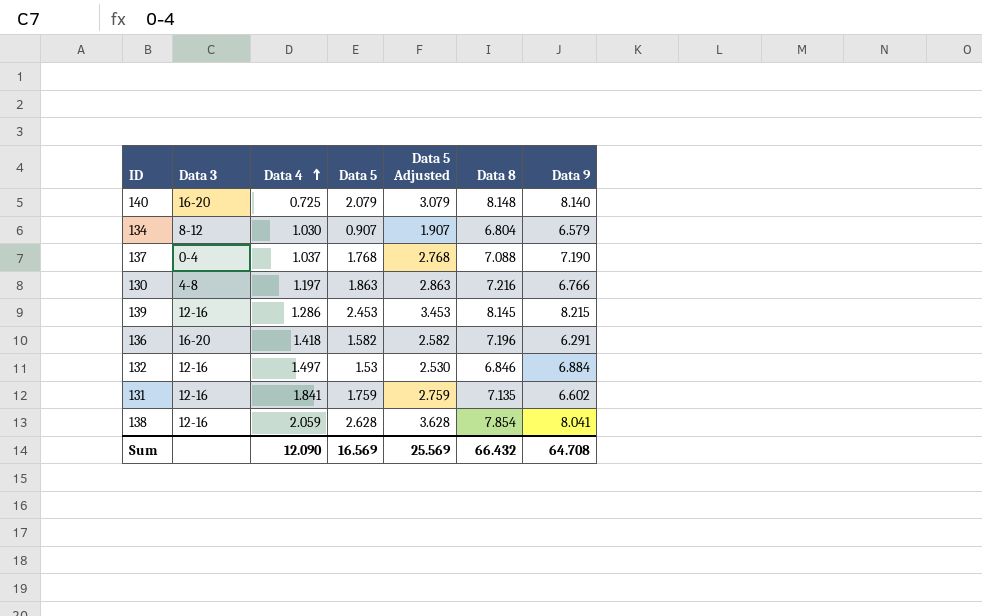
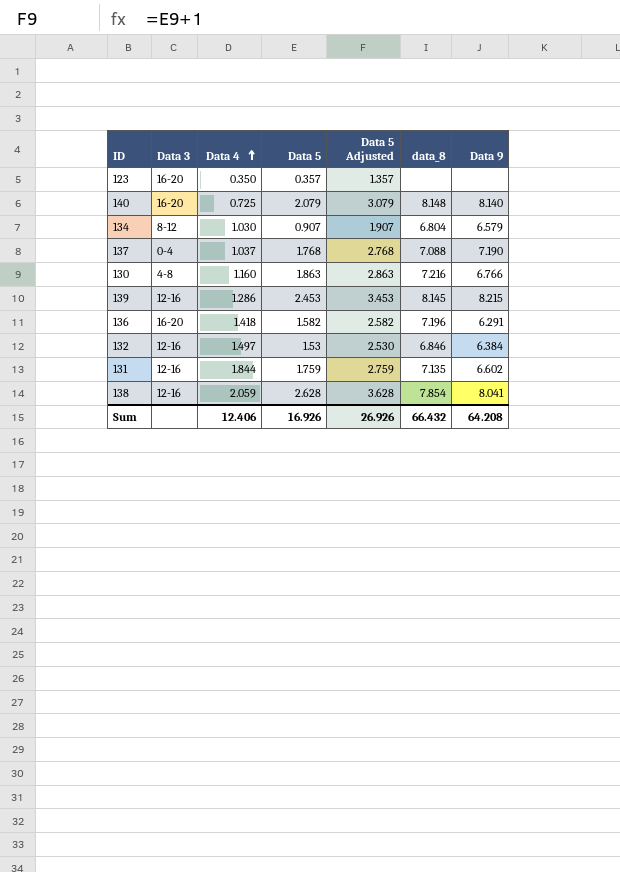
column name: Data 8 -> data_8
row 123: none -> 16-20 | 0.350 | 0.357 | 1.357 | none | none
130 | Data 4: 1.197 -> 1.160
132 | Data 9: 6.884 -> 6.384
131 | Data 4: 1.841 -> 1.844
Sum | Data 4: 12.090 -> 12.406
Sum | Data 5: 16.569 -> 16.926
Sum | Data 5 Adjusted: 25.569 -> 26.926
Sum | Data 9: 64.708 -> 64.208

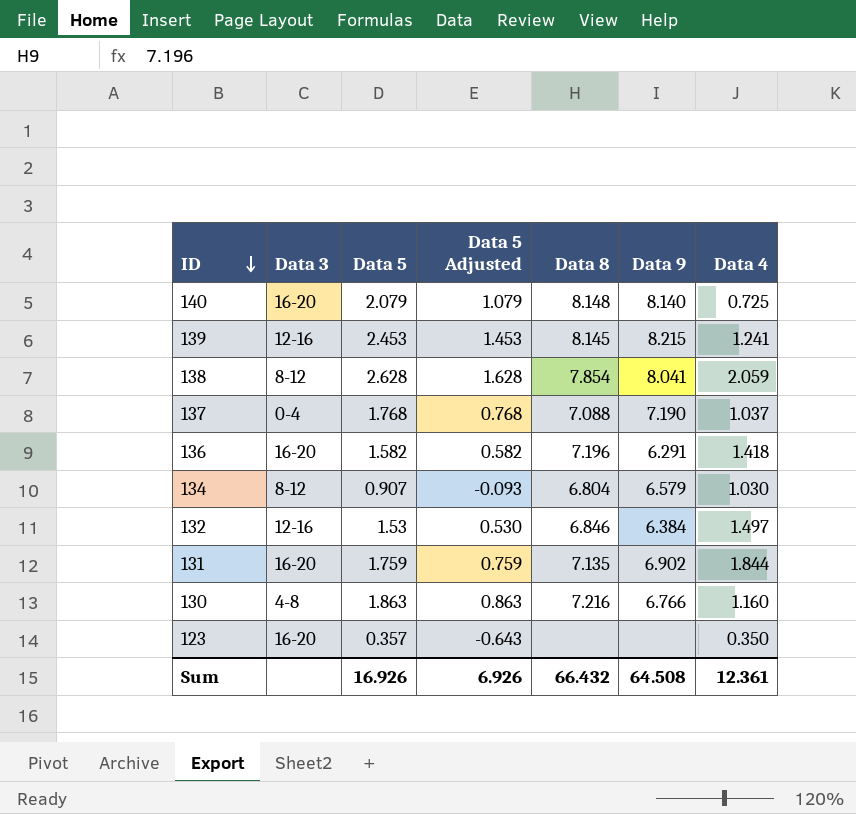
row order: Data 4 ascending -> ID descending
column Data 5 Adjusted | formula: [Data 5] + 1 -> [Data 5] - 1
column name: data_8 -> Data 8
column Data 4 | position: 3 -> 7
139 | Data 4: 1.286 -> 1.241
138 | Data 3: 12-16 -> 8-12
131 | Data 3: 12-16 -> 16-20
131 | Data 9: 6.602 -> 6.902
Sum | Data 5 Adjusted: 26.926 -> 6.926
Sum | Data 9: 64.208 -> 64.508
Sum | Data 4: 12.406 -> 12.361

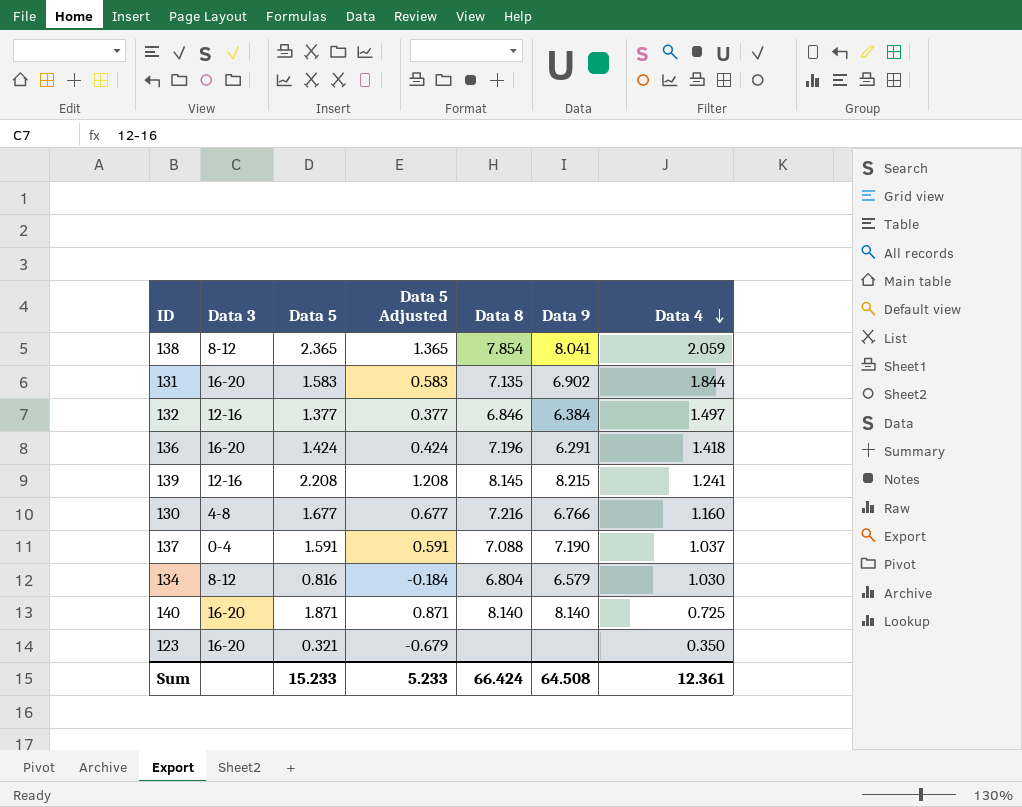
row order: ID descending -> Data 4 descending
138 | Data 5: 2.628 -> 2.365
138 | Data 5 Adjusted: 1.628 -> 1.365
131 | Data 5: 1.759 -> 1.583
131 | Data 5 Adjusted: 0.759 -> 0.583
132 | Data 5: 1.53 -> 1.377
132 | Data 5 Adjusted: 0.530 -> 0.377
136 | Data 5: 1.582 -> 1.424
136 | Data 5 Adjusted: 0.582 -> 0.424
139 | Data 5: 2.453 -> 2.208
139 | Data 5 Adjusted: 1.453 -> 1.208
130 | Data 5: 1.863 -> 1.677
130 | Data 5 Adjusted: 0.863 -> 0.677
137 | Data 5: 1.768 -> 1.591
137 | Data 5 Adjusted: 0.768 -> 0.591
134 | Data 5: 0.907 -> 0.816
134 | Data 5 Adjusted: -0.093 -> -0.184
140 | Data 5: 2.079 -> 1.871
140 | Data 5 Adjusted: 1.079 -> 0.871
140 | Data 8: 8.148 -> 8.140
123 | Data 5: 0.357 -> 0.321
123 | Data 5 Adjusted: -0.643 -> -0.679
Sum | Data 5: 16.926 -> 15.233
Sum | Data 5 Adjusted: 6.926 -> 5.233
Sum | Data 8: 66.432 -> 66.424

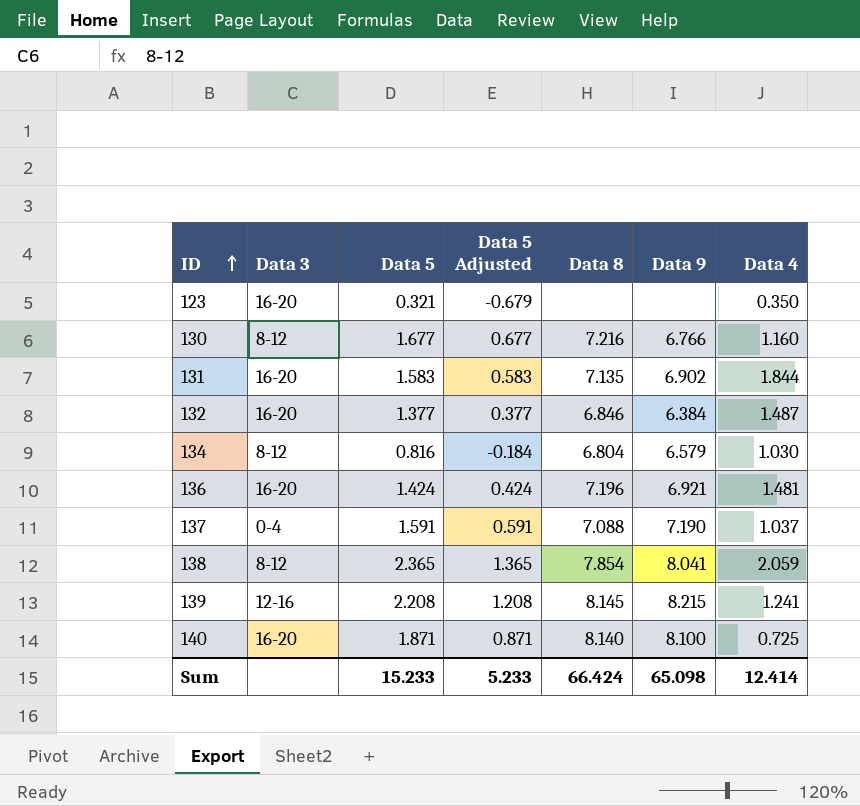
row order: Data 4 descending -> ID ascending
130 | Data 3: 4-8 -> 8-12
132 | Data 3: 12-16 -> 16-20
132 | Data 4: 1.497 -> 1.487
136 | Data 9: 6.291 -> 6.921
136 | Data 4: 1.418 -> 1.481
140 | Data 9: 8.140 -> 8.100
Sum | Data 9: 64.508 -> 65.098
Sum | Data 4: 12.361 -> 12.414

